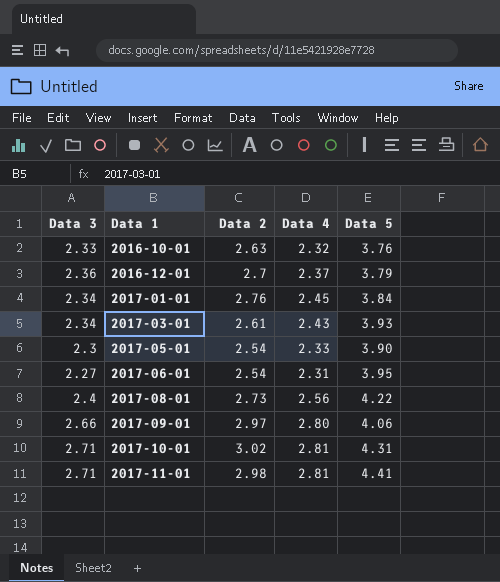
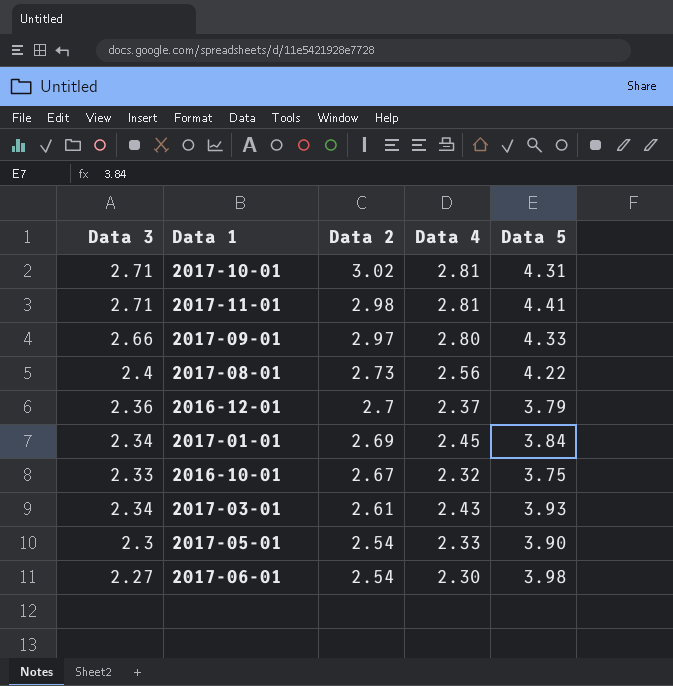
row order: Data 1 ascending -> Data 2 descending
2017-09-01 | Data 5: 4.06 -> 4.33
2017-01-01 | Data 2: 2.76 -> 2.69
2016-10-01 | Data 2: 2.63 -> 2.67
2016-10-01 | Data 5: 3.76 -> 3.75
2017-06-01 | Data 4: 2.31 -> 2.30
2017-06-01 | Data 5: 3.95 -> 3.98

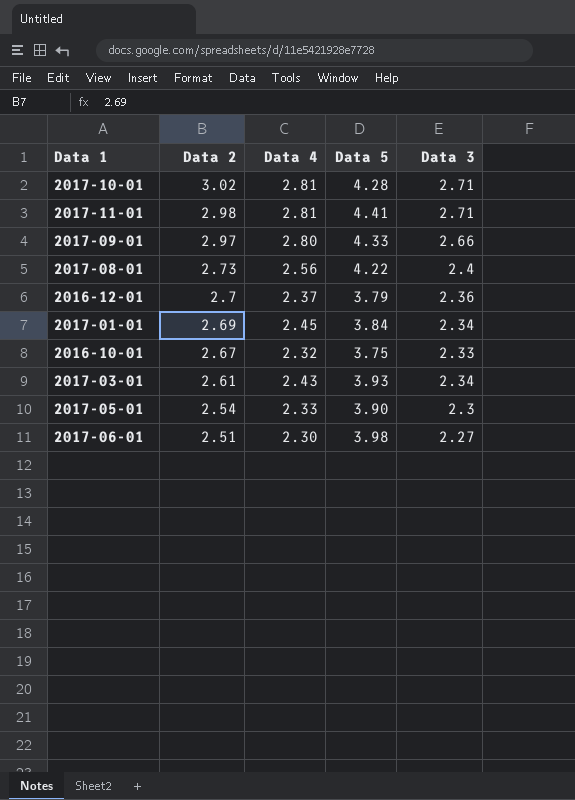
column Data 3 | position: 1 -> 5
2017-10-01 | Data 5: 4.31 -> 4.28
2017-06-01 | Data 2: 2.54 -> 2.51

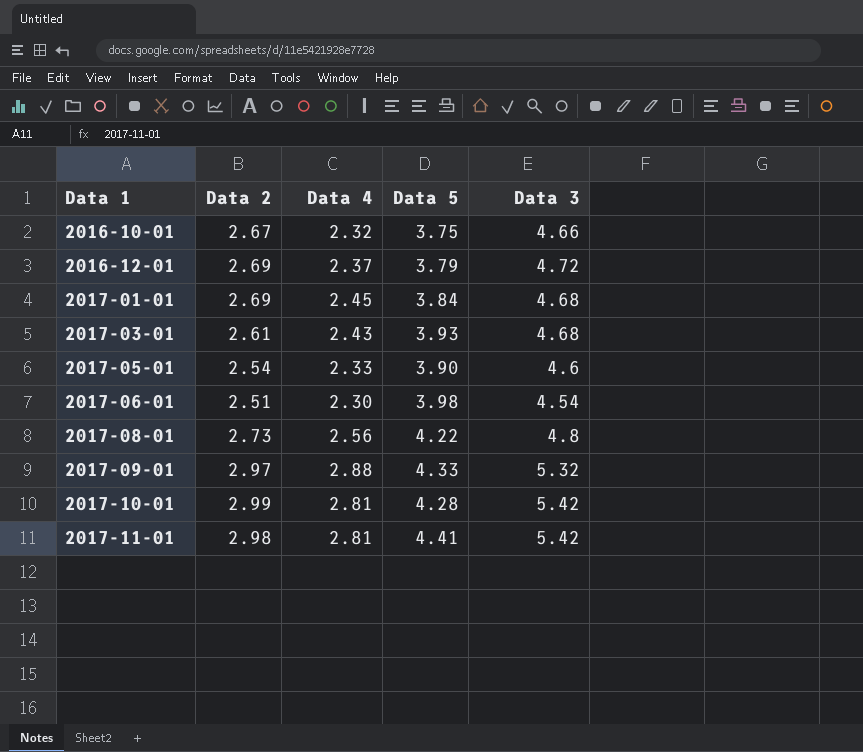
row order: Data 2 descending -> Data 1 ascending
2016-10-01 | Data 3: 2.33 -> 4.66
2016-12-01 | Data 2: 2.7 -> 2.69
2016-12-01 | Data 3: 2.36 -> 4.72
2017-01-01 | Data 3: 2.34 -> 4.68
2017-03-01 | Data 3: 2.34 -> 4.68
2017-05-01 | Data 3: 2.3 -> 4.6
2017-06-01 | Data 3: 2.27 -> 4.54
2017-08-01 | Data 3: 2.4 -> 4.8
2017-09-01 | Data 4: 2.80 -> 2.88
2017-09-01 | Data 3: 2.66 -> 5.32
2017-10-01 | Data 2: 3.02 -> 2.99
2017-10-01 | Data 3: 2.71 -> 5.42
2017-11-01 | Data 3: 2.71 -> 5.42

